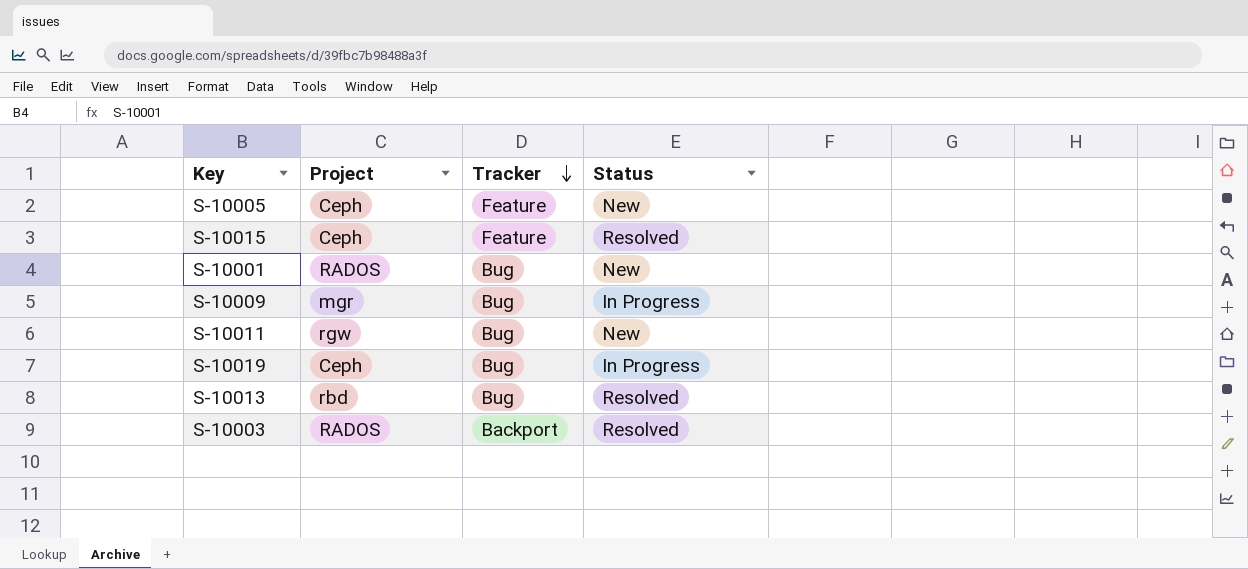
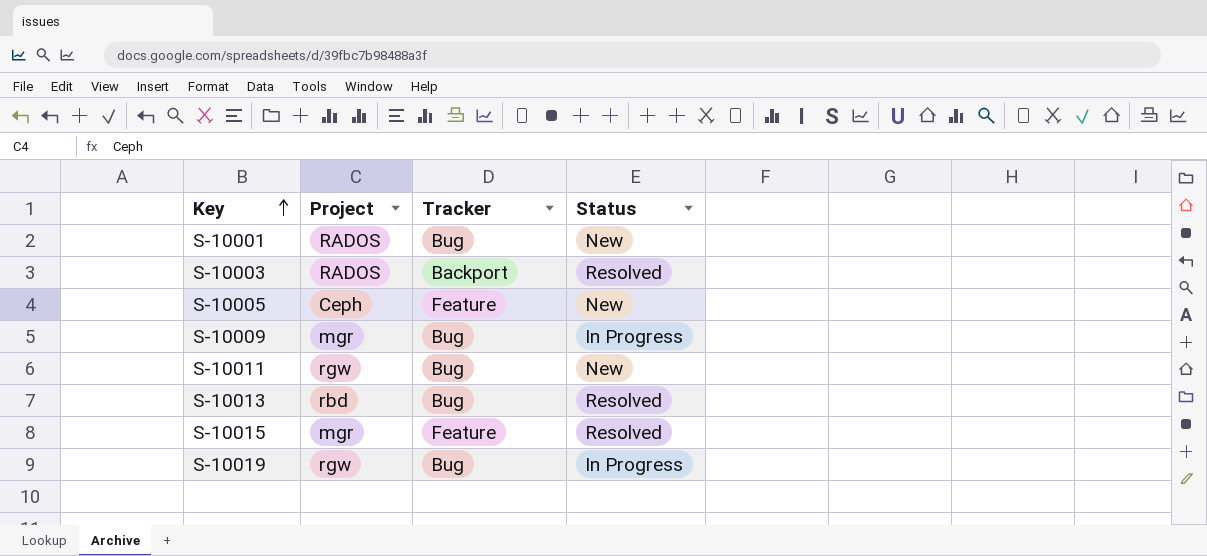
row order: Tracker descending -> Key ascending
S-10015 | Project: Ceph -> mgr
S-10019 | Project: Ceph -> rgw

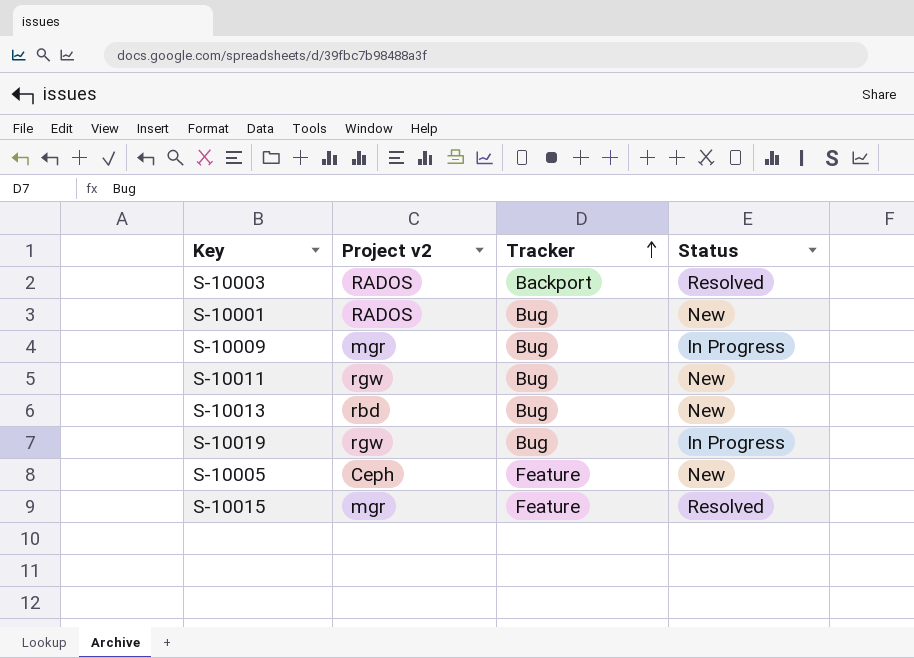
row order: Key ascending -> Tracker ascending
column name: Project -> Project v2
S-10013 | Status: Resolved -> New

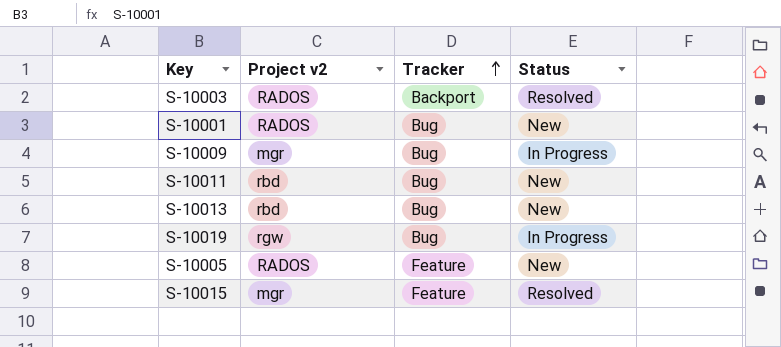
S-10011 | Project v2: rgw -> rbd
S-10005 | Project v2: Ceph -> RADOS

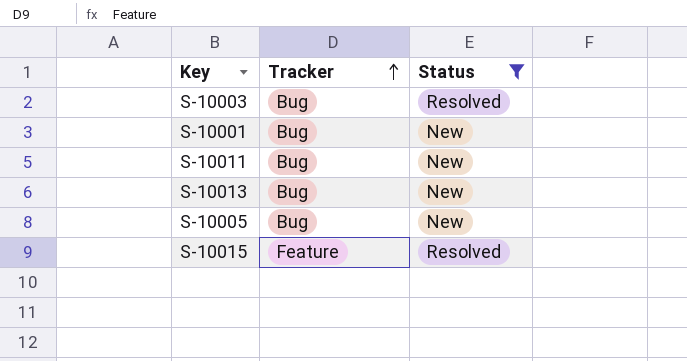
filter: none -> Status != In Progress
column Project v2 | position: 2 -> none
S-10003 | Tracker: Backport -> Bug
S-10005 | Tracker: Feature -> Bug

